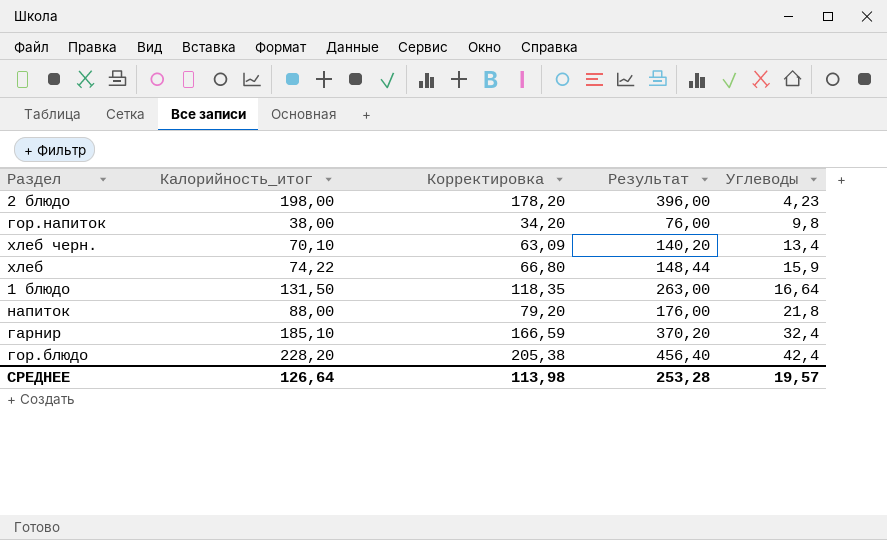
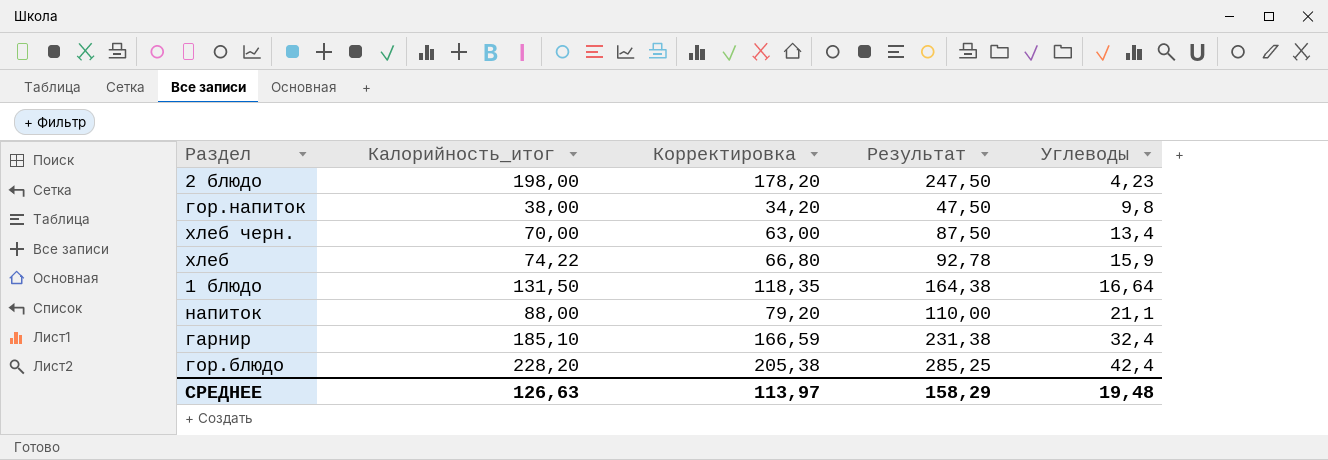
column Результат | formula: [Калорийность_итог] * 2 -> [Калорийность_итог] * 1,25
хлеб черн. | Калорийность_итог: 70,10 -> 70,00
хлеб черн. | Корректировка: 63,09 -> 63,00
напиток | Углеводы: 21,8 -> 21,1
СРЕДНЕЕ | Калорийность_итог: 126,64 -> 126,63
СРЕДНЕЕ | Корректировка: 113,98 -> 113,97
СРЕДНЕЕ | Результат: 253,28 -> 158,29
СРЕДНЕЕ | Углеводы: 19,57 -> 19,48

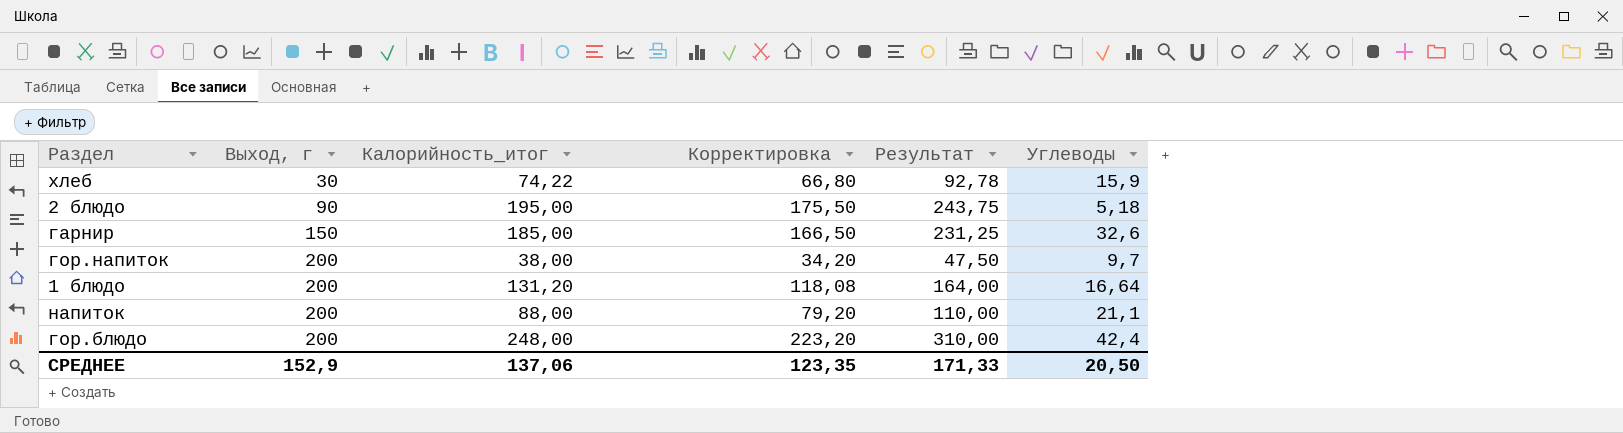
row order: Углеводы ascending -> Выход, г ascending
column Выход, г | position: none -> 2
row хлеб черн.: 70,00 | 63,00 | 87,50 | 13,4 -> none
2 блюдо | Калорийность_итог: 198,00 -> 195,00
2 блюдо | Корректировка: 178,20 -> 175,50
2 блюдо | Результат: 247,50 -> 243,75
2 блюдо | Углеводы: 4,23 -> 5,18
гарнир | Калорийность_итог: 185,10 -> 185,00
гарнир | Корректировка: 166,59 -> 166,50
гарнир | Результат: 231,38 -> 231,25
гарнир | Углеводы: 32,4 -> 32,6
гор.напиток | Углеводы: 9,8 -> 9,7
1 блюдо | Калорийность_итог: 131,50 -> 131,20
1 блюдо | Корректировка: 118,35 -> 118,08
1 блюдо | Результат: 164,38 -> 164,00
гор.блюдо | Калорийность_итог: 228,20 -> 248,00
гор.блюдо | Корректировка: 205,38 -> 223,20
гор.блюдо | Результат: 285,25 -> 310,00
СРЕДНЕЕ | Калорийность_итог: 126,63 -> 137,06
СРЕДНЕЕ | Корректировка: 113,97 -> 123,35
СРЕДНЕЕ | Результат: 158,29 -> 171,33
СРЕДНЕЕ | Углеводы: 19,48 -> 20,50

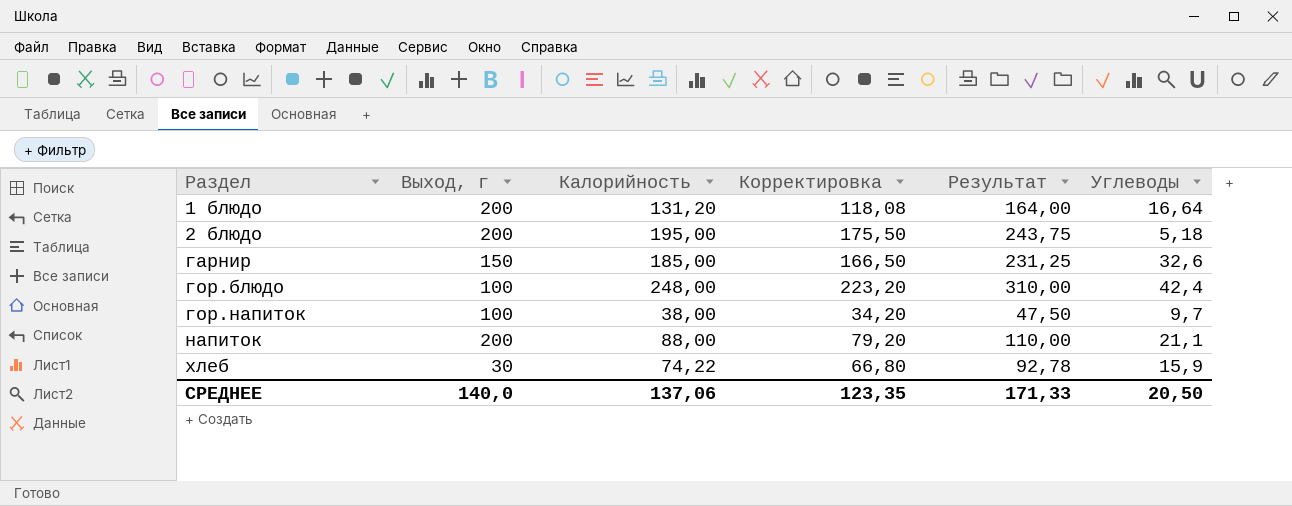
row order: Выход, г ascending -> Раздел ascending
column name: Калорийность_итог -> Калорийность
2 блюдо | Выход, г: 90 -> 200
гор.блюдо | Выход, г: 200 -> 100
гор.напиток | Выход, г: 200 -> 100
СРЕДНЕЕ | Выход, г: 152,9 -> 140,0

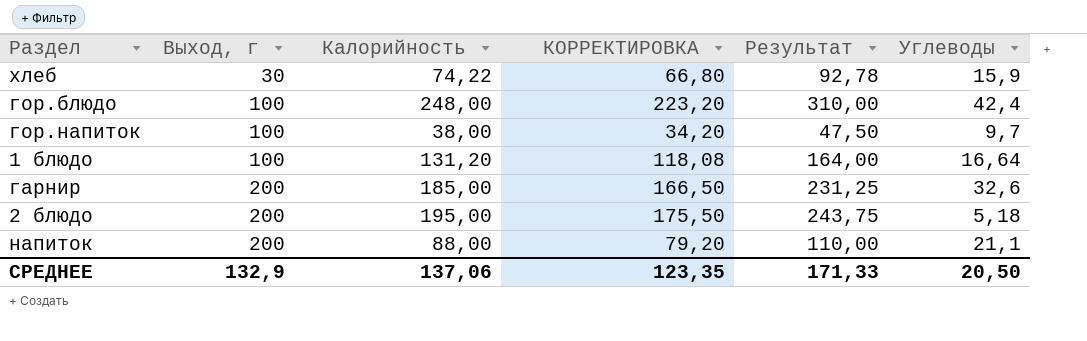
row order: Раздел ascending -> Выход, г ascending
column name: Корректировка -> КОРРЕКТИРОВКА
1 блюдо | Выход, г: 200 -> 100
гарнир | Выход, г: 150 -> 200
СРЕДНЕЕ | Выход, г: 140,0 -> 132,9

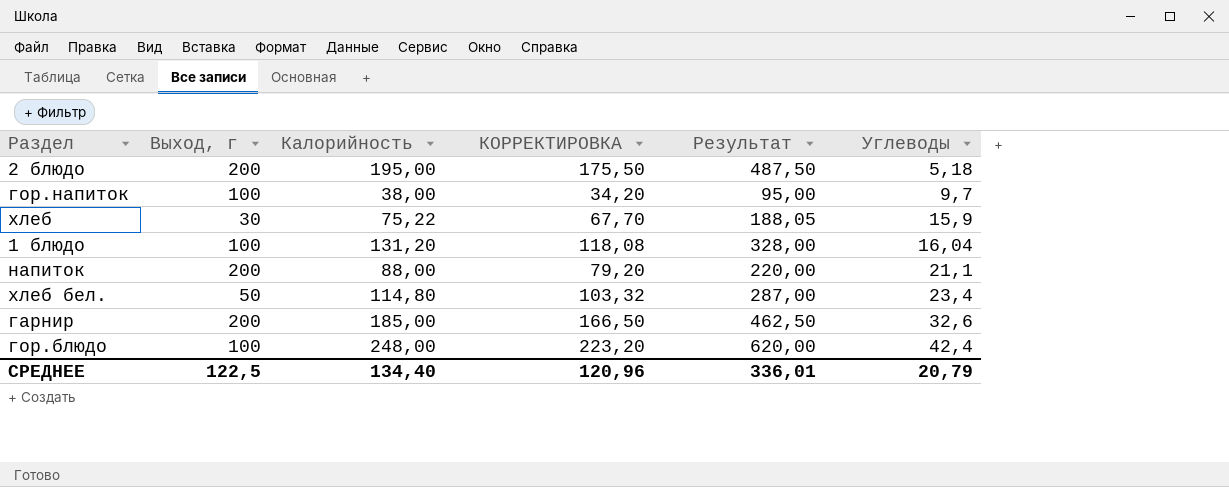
row order: Выход, г ascending -> Углеводы ascending
column Результат | formula: [Калорийность] * 1,25 -> [Калорийность] * 2,5
хлеб | Калорийность: 74,22 -> 75,22
хлеб | КОРРЕКТИРОВКА: 66,80 -> 67,70
1 блюдо | Углеводы: 16,64 -> 16,04
row хлеб бел.: none -> 50 | 114,80 | 103,32 | 287,00 | 23,4
СРЕДНЕЕ | Выход, г: 132,9 -> 122,5
СРЕДНЕЕ | Калорийность: 137,06 -> 134,40
СРЕДНЕЕ | КОРРЕКТИРОВКА: 123,35 -> 120,96
СРЕДНЕЕ | Результат: 171,33 -> 336,01
СРЕДНЕЕ | Углеводы: 20,50 -> 20,79

